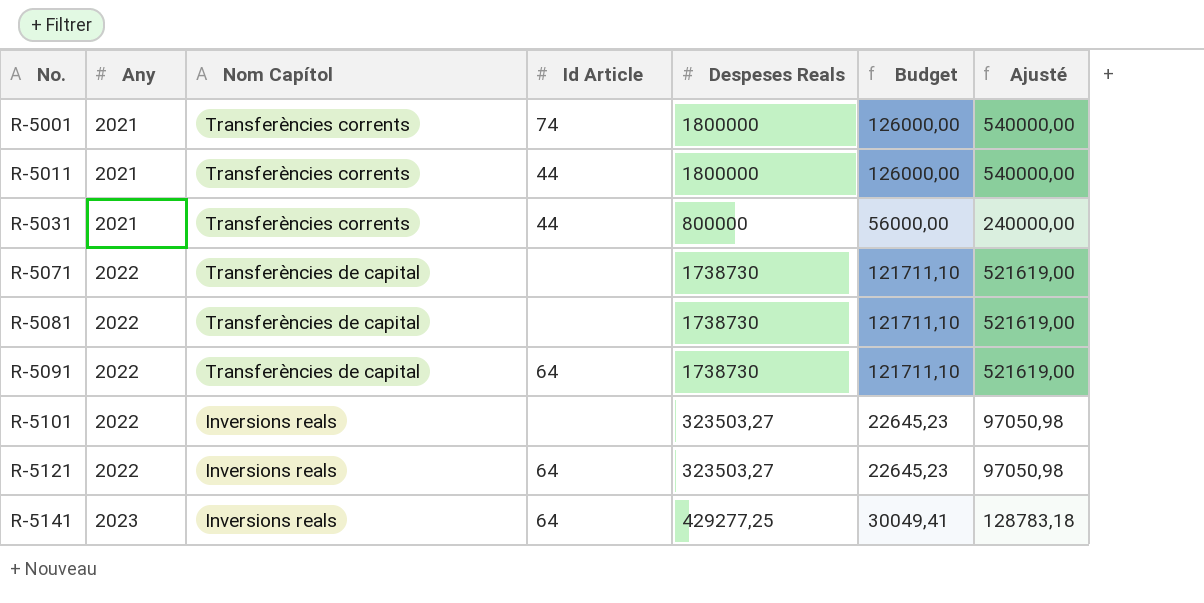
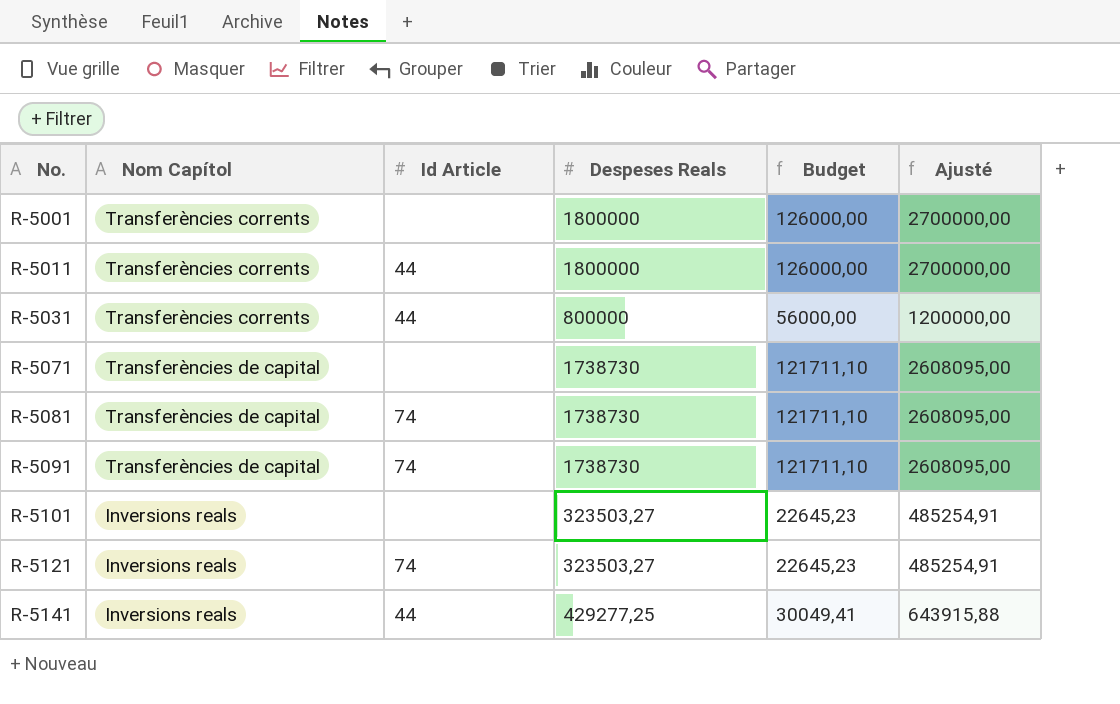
column Any | position: 2 -> none
column Ajusté | formula: [Despeses Reals] * 0,3 -> [Despeses Reals] * 1,5
R-5001 | Id Article: 74 -> none
R-5081 | Id Article: none -> 74
R-5091 | Id Article: 64 -> 74
R-5121 | Id Article: 64 -> 74
R-5141 | Id Article: 64 -> 44

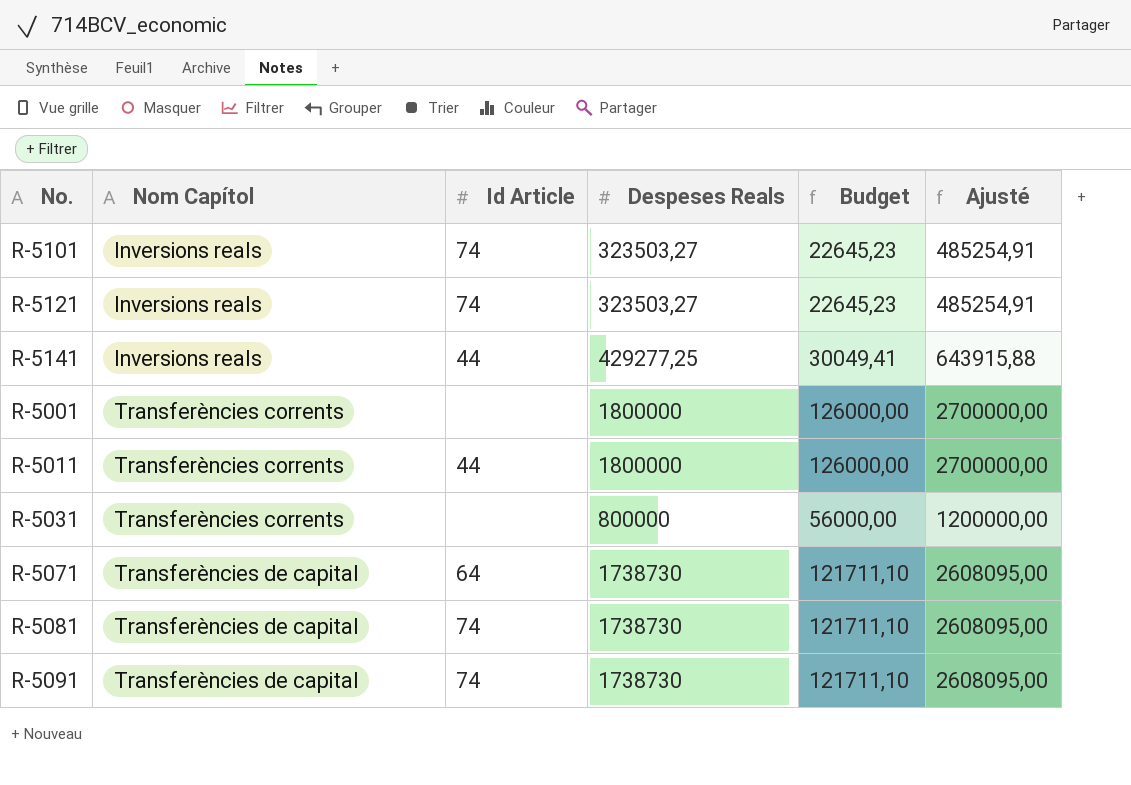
row order: No. ascending -> Nom Capítol ascending
R-5101 | Id Article: none -> 74
R-5031 | Id Article: 44 -> none
R-5071 | Id Article: none -> 64

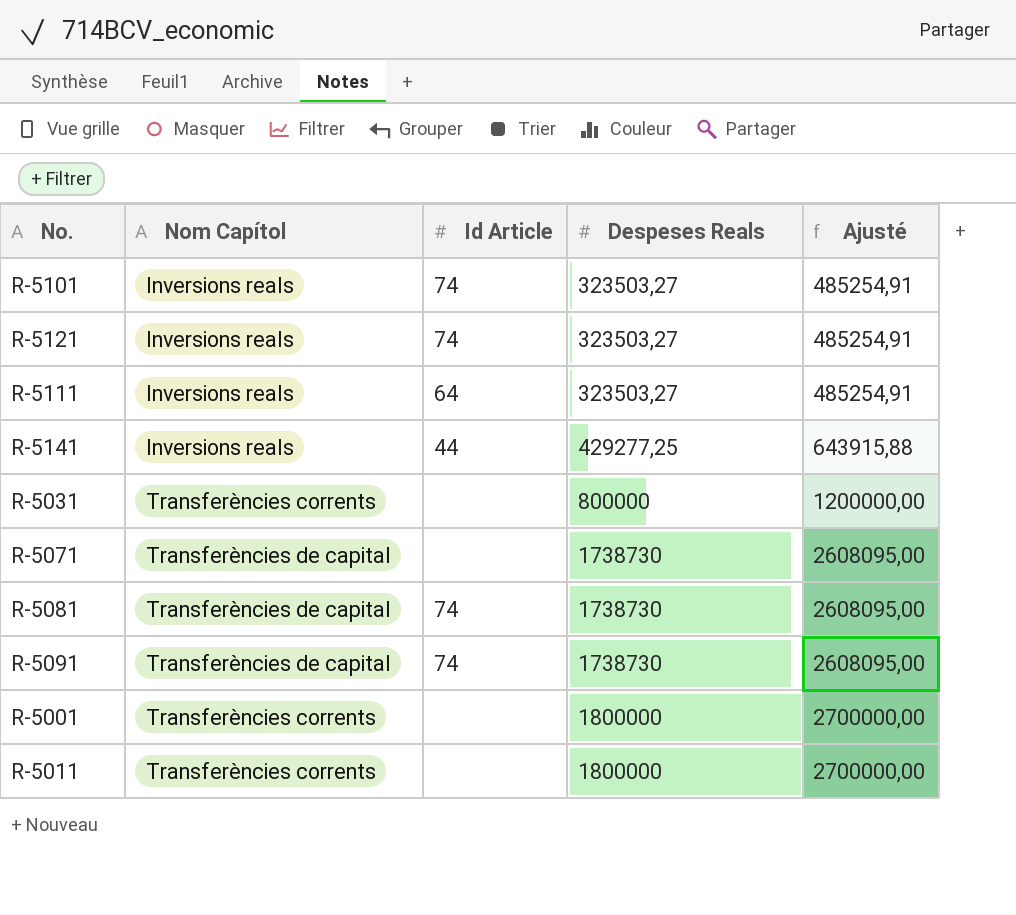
row order: Nom Capítol ascending -> Despeses Reals ascending
column Budget | formula: [Despeses Reals] * 0,07 -> none
row R-5111: none -> Inversions reals | 64 | 323503,27 | 485254,91
R-5071 | Id Article: 64 -> none
R-5011 | Id Article: 44 -> none

